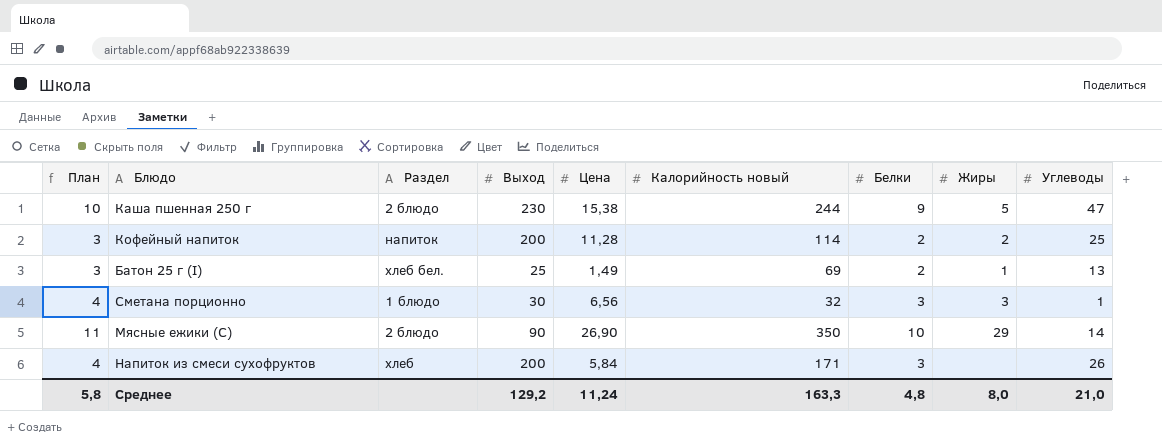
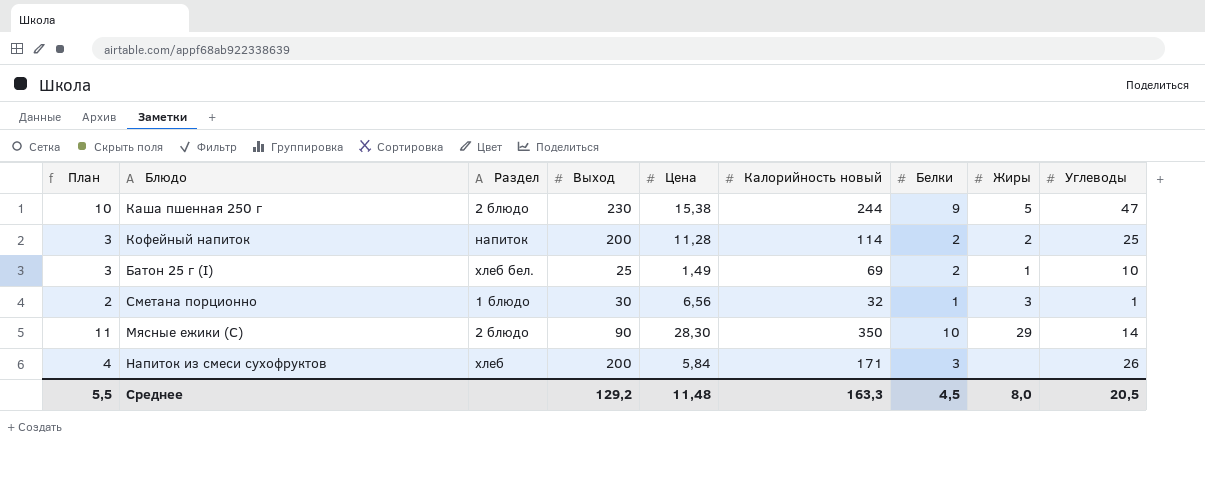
Батон 25 г (I) | Углеводы: 13 -> 10
Сметана порционно | План: 4 -> 2
Сметана порционно | Белки: 3 -> 1
Мясные ежики (С) | Цена: 26,90 -> 28,30
Среднее | План: 5,8 -> 5,5
Среднее | Цена: 11,24 -> 11,48
Среднее | Белки: 4,8 -> 4,5
Среднее | Углеводы: 21,0 -> 20,5

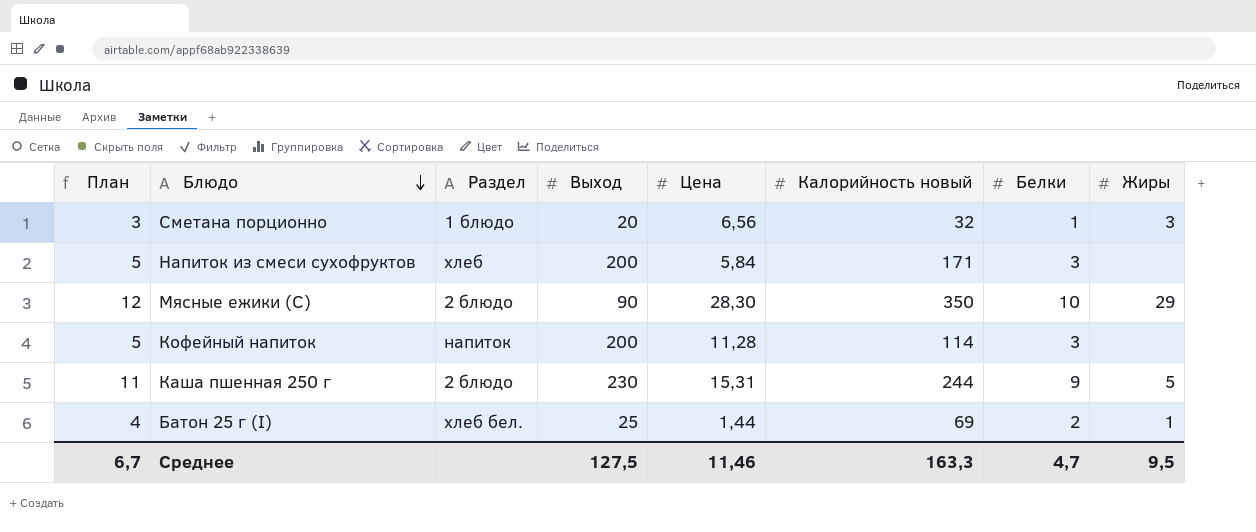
row order: none -> Блюдо descending
column Углеводы | position: 9 -> none
column План | formula: [Белки] + 1 -> [Белки] + 2
Сметана порционно | Выход: 30 -> 20
Кофейный напиток | Белки: 2 -> 3
Кофейный напиток | Жиры: 2 -> none
Каша пшенная 250 г | Цена: 15,38 -> 15,31
Батон 25 г (I) | Цена: 1,49 -> 1,44
Среднее | План: 5,5 -> 6,7
Среднее | Выход: 129,2 -> 127,5
Среднее | Цена: 11,48 -> 11,46
Среднее | Белки: 4,5 -> 4,7
Среднее | Жиры: 8,0 -> 9,5

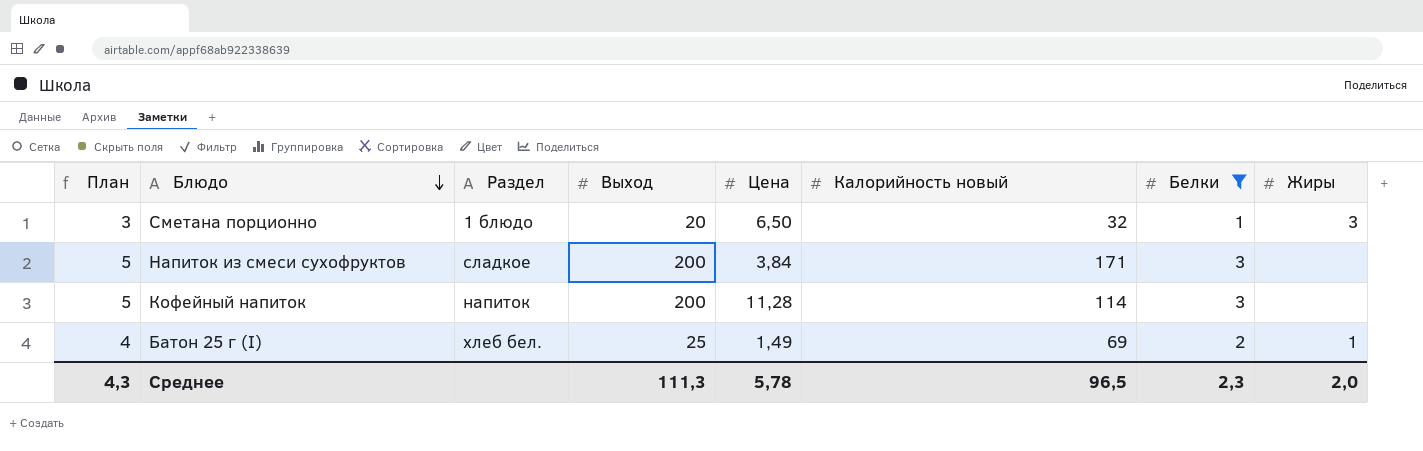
filter: none -> Белки <= 3
Сметана порционно | Цена: 6,56 -> 6,50
Напиток из смеси сухофруктов | Раздел: хлеб -> сладкое
Напиток из смеси сухофруктов | Цена: 5,84 -> 3,84
Батон 25 г (I) | Цена: 1,44 -> 1,49
Среднее | План: 6,7 -> 4,3
Среднее | Выход: 127,5 -> 111,3
Среднее | Цена: 11,46 -> 5,78
Среднее | Калорийность новый: 163,3 -> 96,5
Среднее | Белки: 4,7 -> 2,3
Среднее | Жиры: 9,5 -> 2,0

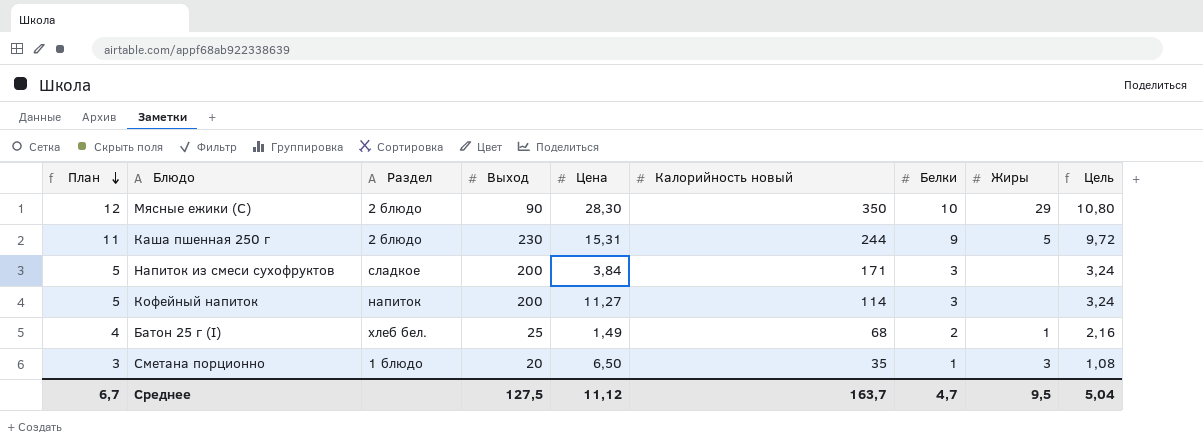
filter: Белки <= 3 -> none
row order: Блюдо descending -> План descending
column Цель | formula: none -> [Белки] * 1,08
Кофейный напиток | Цена: 11,28 -> 11,27
Батон 25 г (I) | Калорийность новый: 69 -> 68
Сметана порционно | Калорийность новый: 32 -> 35
Среднее | План: 4,3 -> 6,7
Среднее | Выход: 111,3 -> 127,5
Среднее | Цена: 5,78 -> 11,12
Среднее | Калорийность новый: 96,5 -> 163,7
Среднее | Белки: 2,3 -> 4,7
Среднее | Жиры: 2,0 -> 9,5

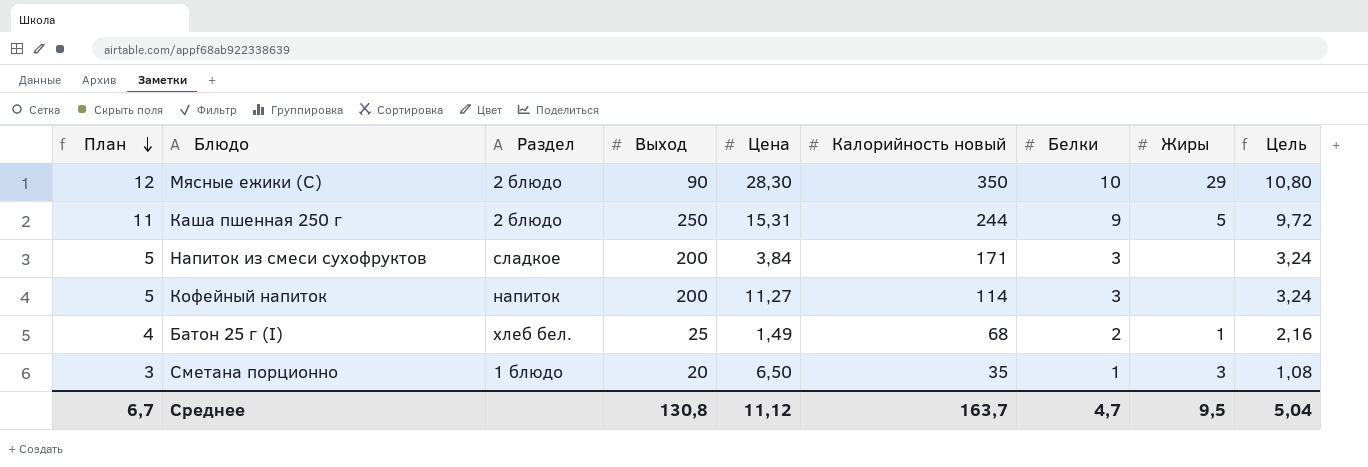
Каша пшенная 250 г | Выход: 230 -> 250
Среднее | Выход: 127,5 -> 130,8

